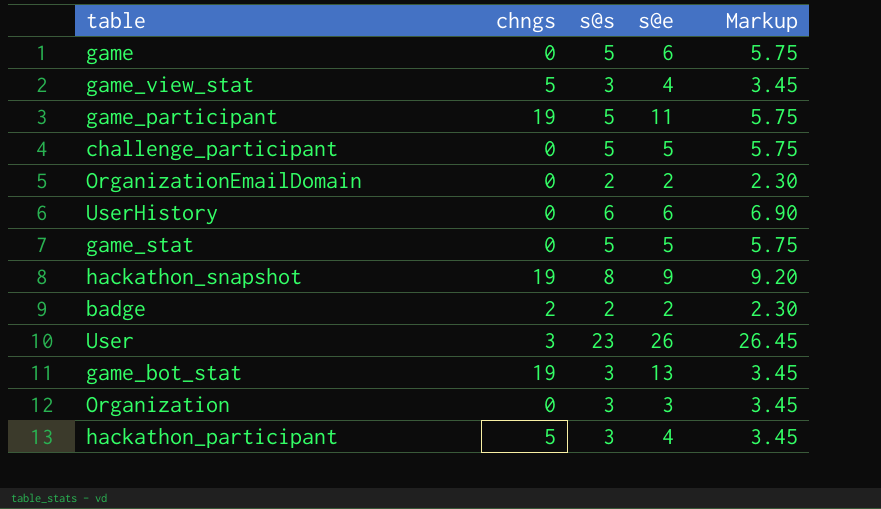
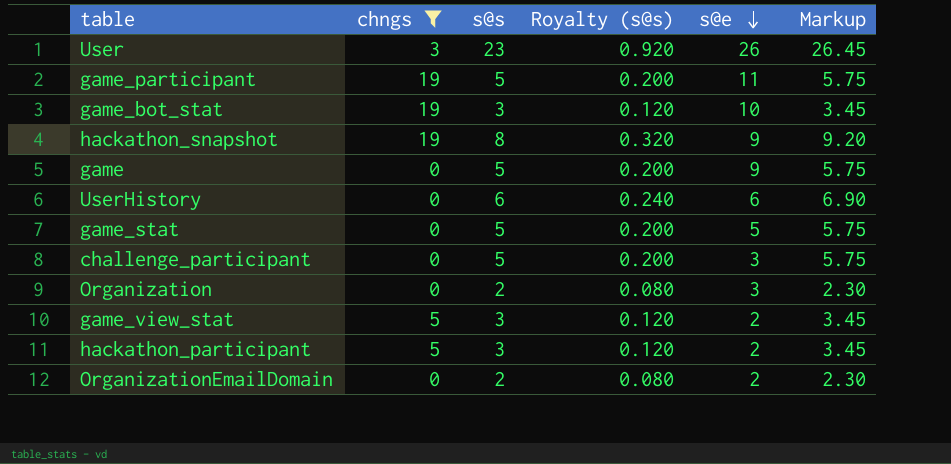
filter: none -> chngs != 2
row order: none -> s@e descending
column Royalty (s@s) | formula: none -> [s@s] * 0.04
game_bot_stat | s@e: 13 -> 10
game | s@e: 6 -> 9
challenge_participant | s@e: 5 -> 3
Organization | s@s: 3 -> 2
Organization | Markup: 3.45 -> 2.30
game_view_stat | s@e: 4 -> 2
hackathon_participant | s@e: 4 -> 2

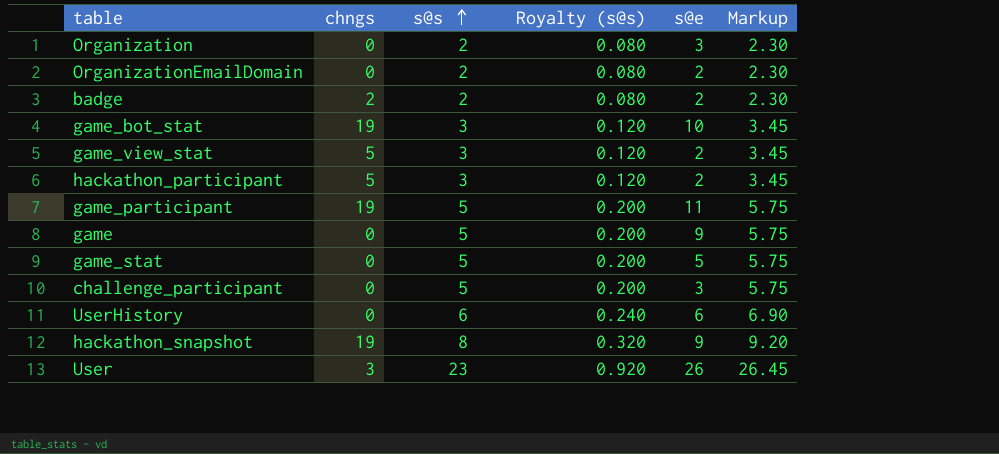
filter: chngs != 2 -> none
row order: s@e descending -> s@s ascending

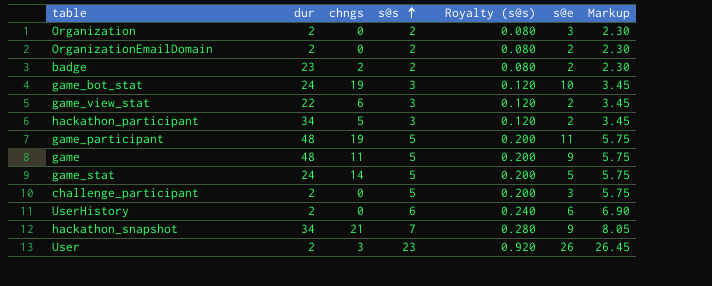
column dur | position: none -> 2
game_view_stat | chngs: 5 -> 6
game | chngs: 0 -> 11
game_stat | chngs: 0 -> 14
hackathon_snapshot | chngs: 19 -> 21
hackathon_snapshot | s@s: 8 -> 7
hackathon_snapshot | Royalty (s@s): 0.320 -> 0.280
hackathon_snapshot | Markup: 9.20 -> 8.05

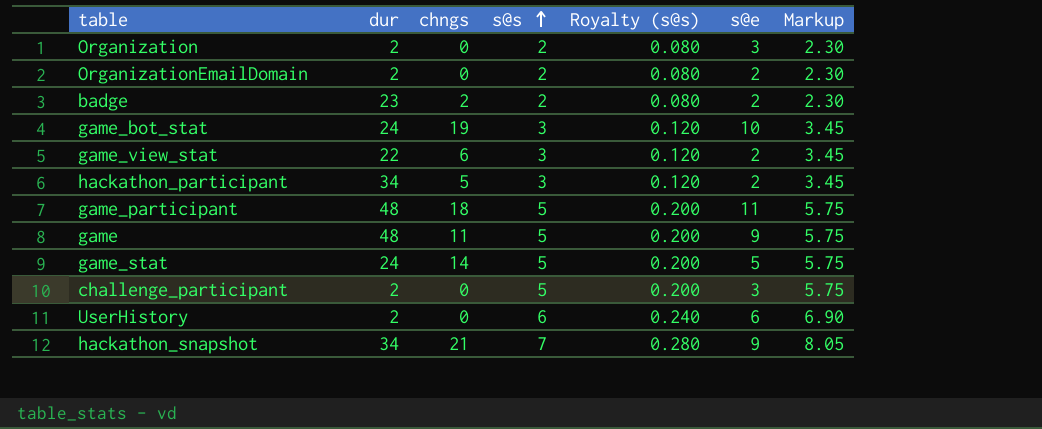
row User: 2 | 3 | 23 | 0.920 | 26 | 26.45 -> none
game_participant | chngs: 19 -> 18

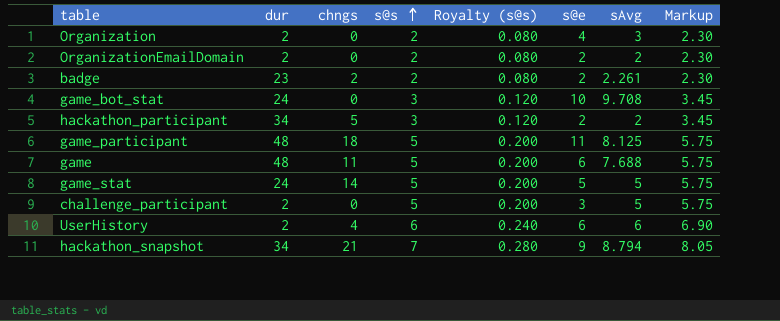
column sAvg | position: none -> 7
row game_view_stat: 22 | 6 | 3 | 0.120 | 2 | 3.45 -> none
Organization | s@e: 3 -> 4
game_bot_stat | chngs: 19 -> 0
game | s@e: 9 -> 6
UserHistory | chngs: 0 -> 4

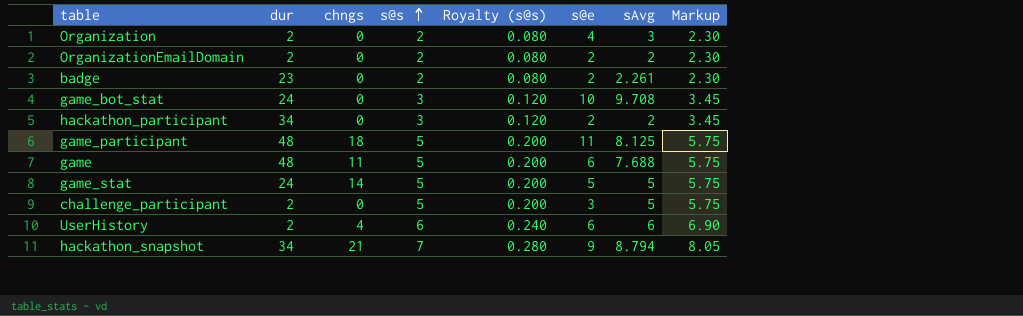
badge | chngs: 2 -> 0
hackathon_participant | chngs: 5 -> 0

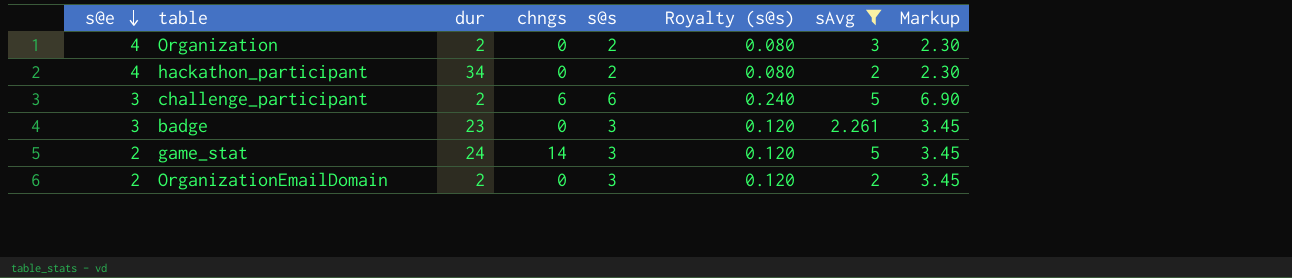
filter: none -> sAvg <= 5
row order: s@s ascending -> s@e descending
column s@e | position: 6 -> 1
hackathon_participant | s@e: 2 -> 4
hackathon_participant | s@s: 3 -> 2
hackathon_participant | Royalty (s@s): 0.120 -> 0.080
hackathon_participant | Markup: 3.45 -> 2.30
challenge_participant | chngs: 0 -> 6
challenge_participant | s@s: 5 -> 6
challenge_participant | Royalty (s@s): 0.200 -> 0.240
challenge_participant | Markup: 5.75 -> 6.90
badge | s@e: 2 -> 3
badge | s@s: 2 -> 3
badge | Royalty (s@s): 0.080 -> 0.120
badge | Markup: 2.30 -> 3.45
game_stat | s@e: 5 -> 2
game_stat | s@s: 5 -> 3
game_stat | Royalty (s@s): 0.200 -> 0.120
game_stat | Markup: 5.75 -> 3.45
OrganizationEmailDomain | s@s: 2 -> 3
OrganizationEmailDomain | Royalty (s@s): 0.080 -> 0.120
OrganizationEmailDomain | Markup: 2.30 -> 3.45

